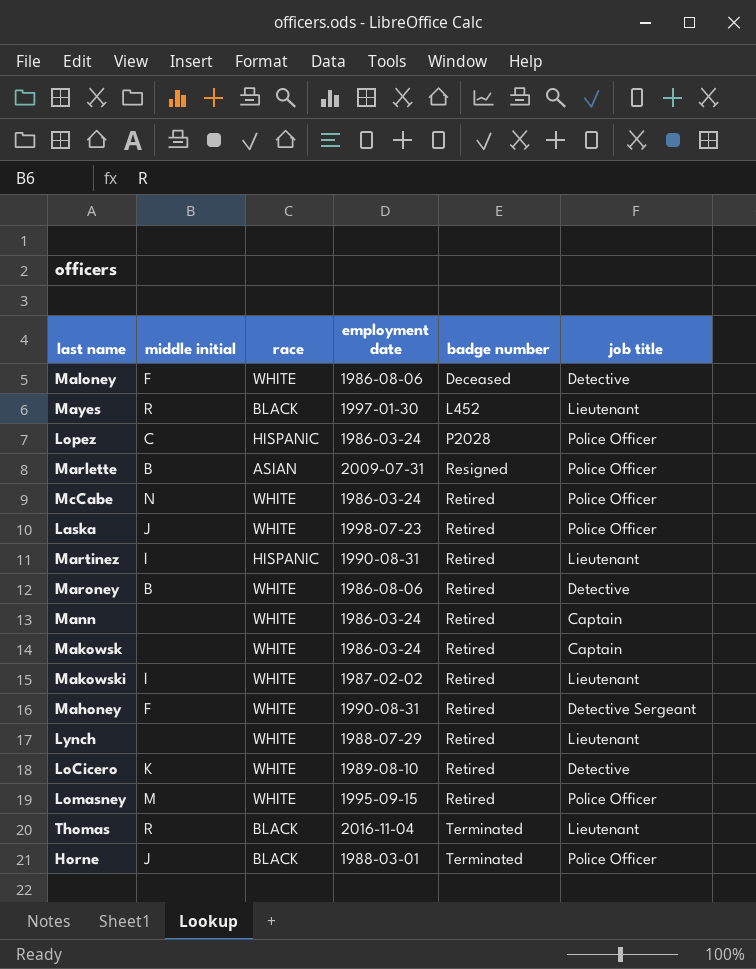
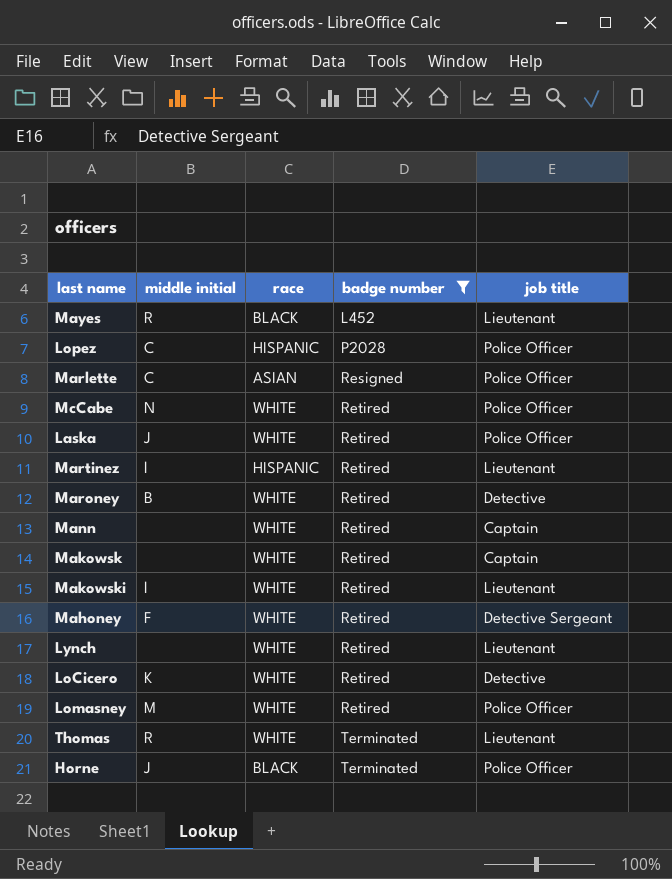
filter: none -> badge number != Deceased
column employment date | position: 4 -> none
Marlette | middle initial: B -> C
Thomas | race: BLACK -> WHITE

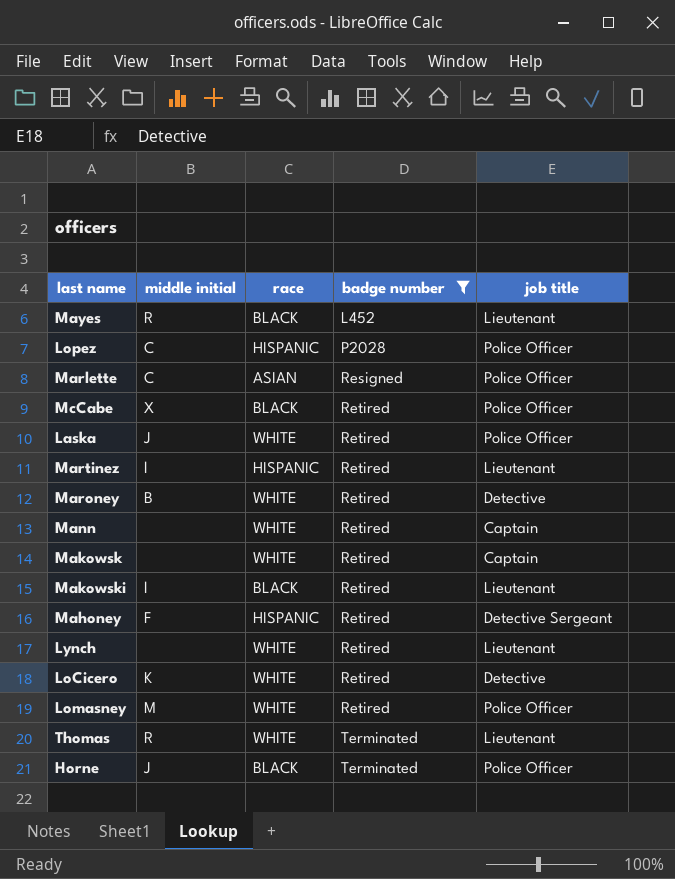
McCabe | middle initial: N -> X
McCabe | race: WHITE -> BLACK
Makowski | race: WHITE -> BLACK
Mahoney | race: WHITE -> HISPANIC

